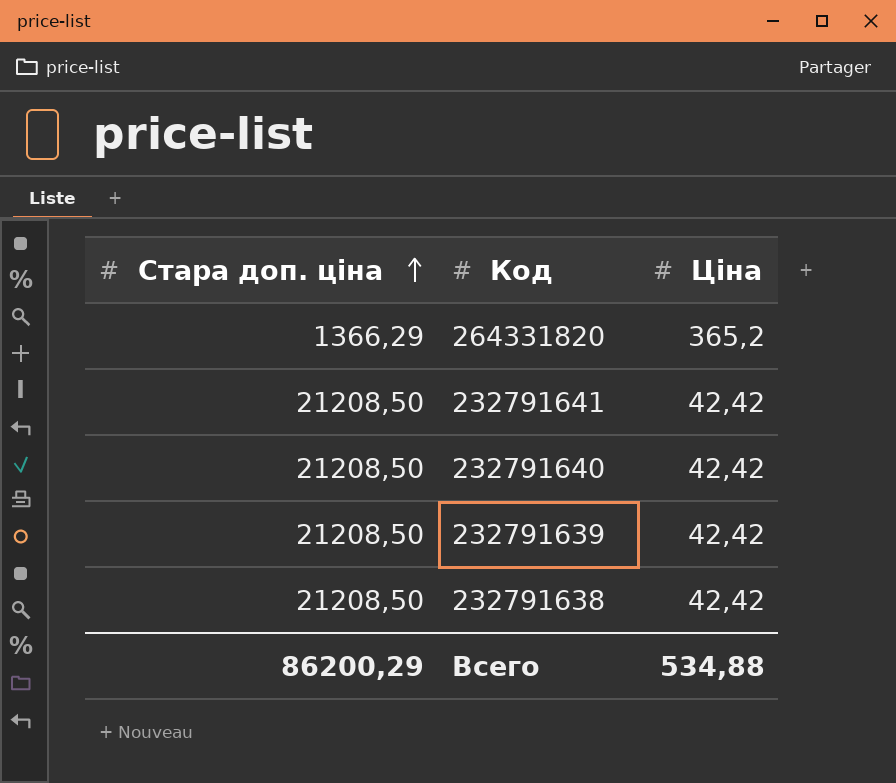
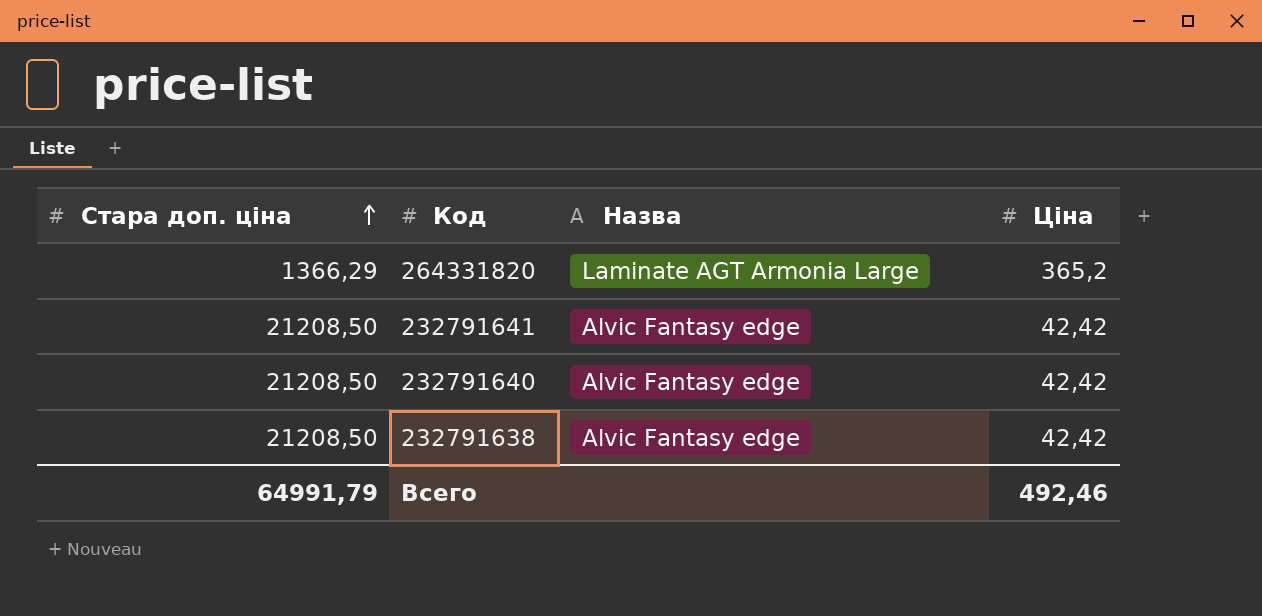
column Назва | position: none -> 3
row 232791639: 21208,50 | 42,42 -> none
Всего | Стара доп. ціна: 86200,29 -> 64991,79
Всего | Ціна: 534,88 -> 492,46

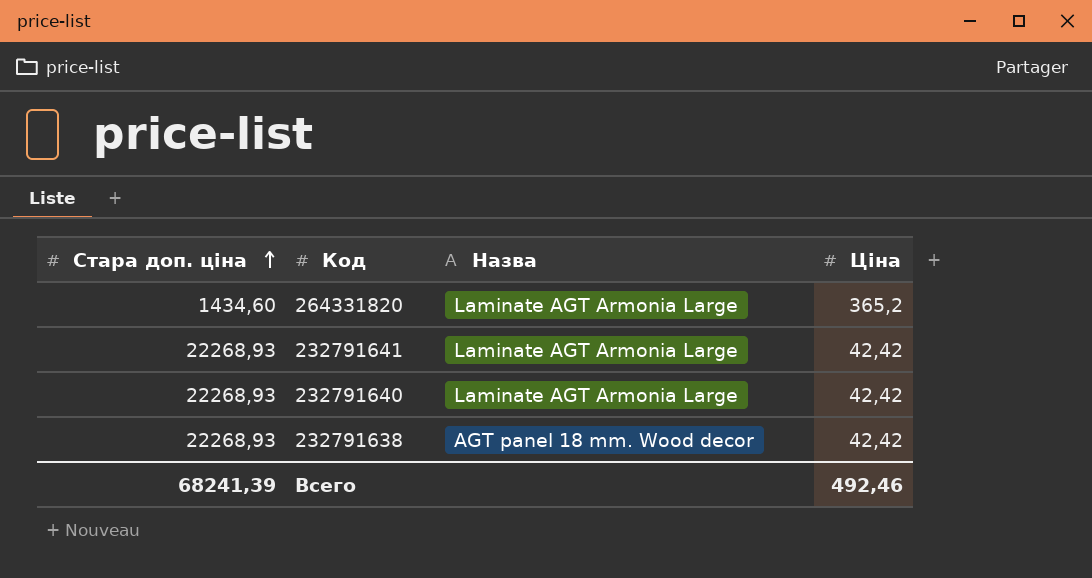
264331820 | Стара доп. ціна: 1366,29 -> 1434,60
232791641 | Стара доп. ціна: 21208,50 -> 22268,93
232791641 | Назва: Alvic Fantasy edge -> Laminate AGT Armonia Large
232791640 | Стара доп. ціна: 21208,50 -> 22268,93
232791640 | Назва: Alvic Fantasy edge -> Laminate AGT Armonia Large
232791638 | Стара доп. ціна: 21208,50 -> 22268,93
232791638 | Назва: Alvic Fantasy edge -> AGT panel 18 mm. Wood decor
Всего | Стара доп. ціна: 64991,79 -> 68241,39

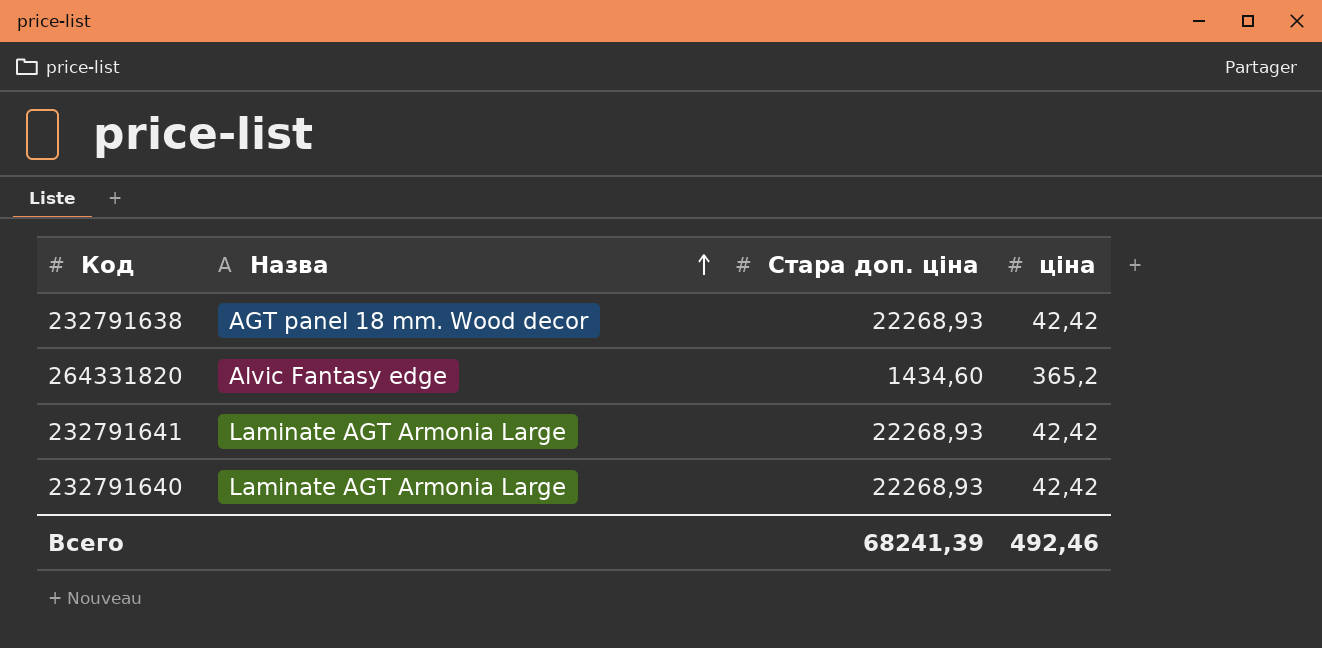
row order: Стара доп. ціна ascending -> Назва ascending
column Стара доп. ціна | position: 1 -> 3
column name: Ціна -> ціна
264331820 | Назва: Laminate AGT Armonia Large -> Alvic Fantasy edge

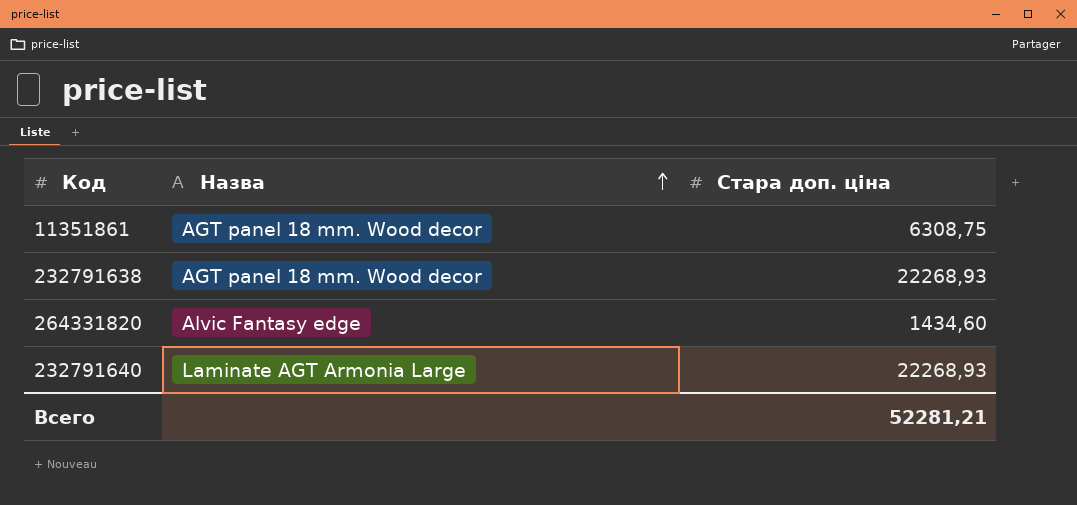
column ціна | position: 4 -> none
row 232791641: Laminate AGT Armonia Large | 22268,93 | 42,42 -> none
row 11351861: none -> AGT panel 18 mm. Wood decor | 6308,75
Всего | Стара доп. ціна: 68241,39 -> 52281,21

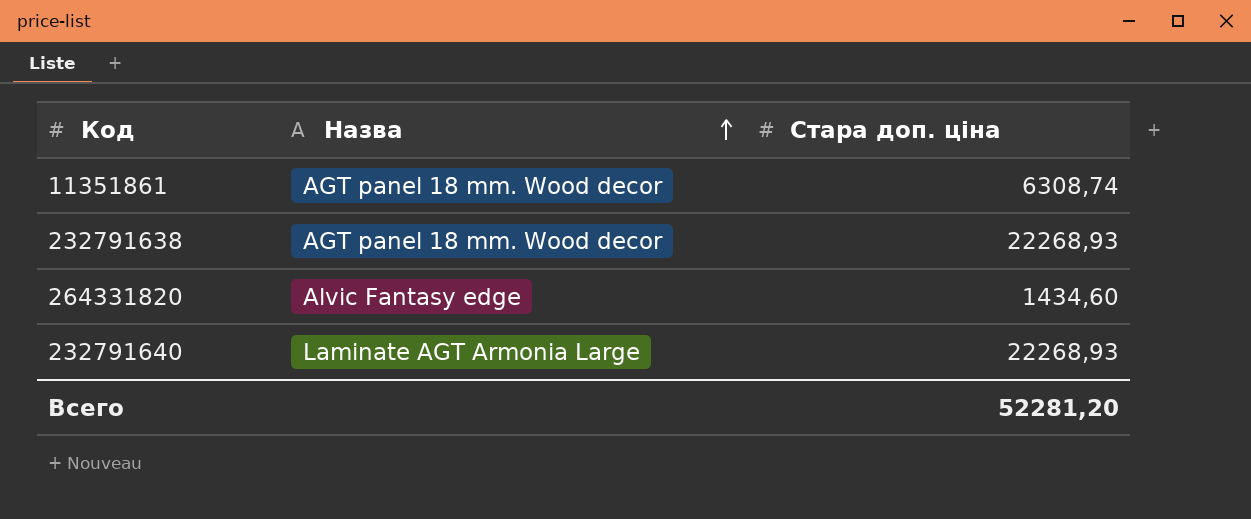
11351861 | Стара доп. ціна: 6308,75 -> 6308,74
Всего | Стара доп. ціна: 52281,21 -> 52281,20

